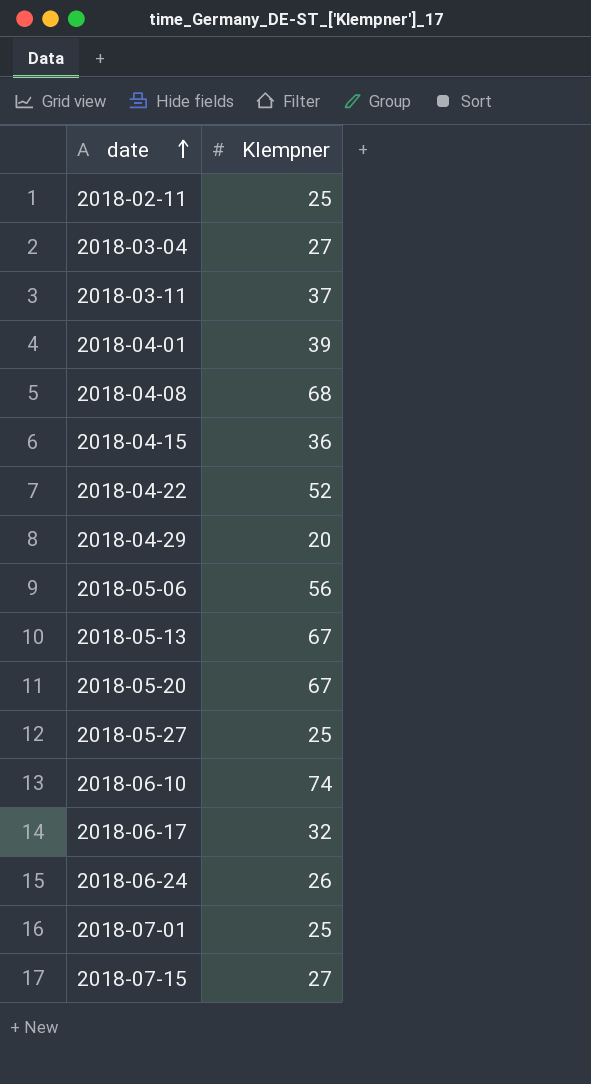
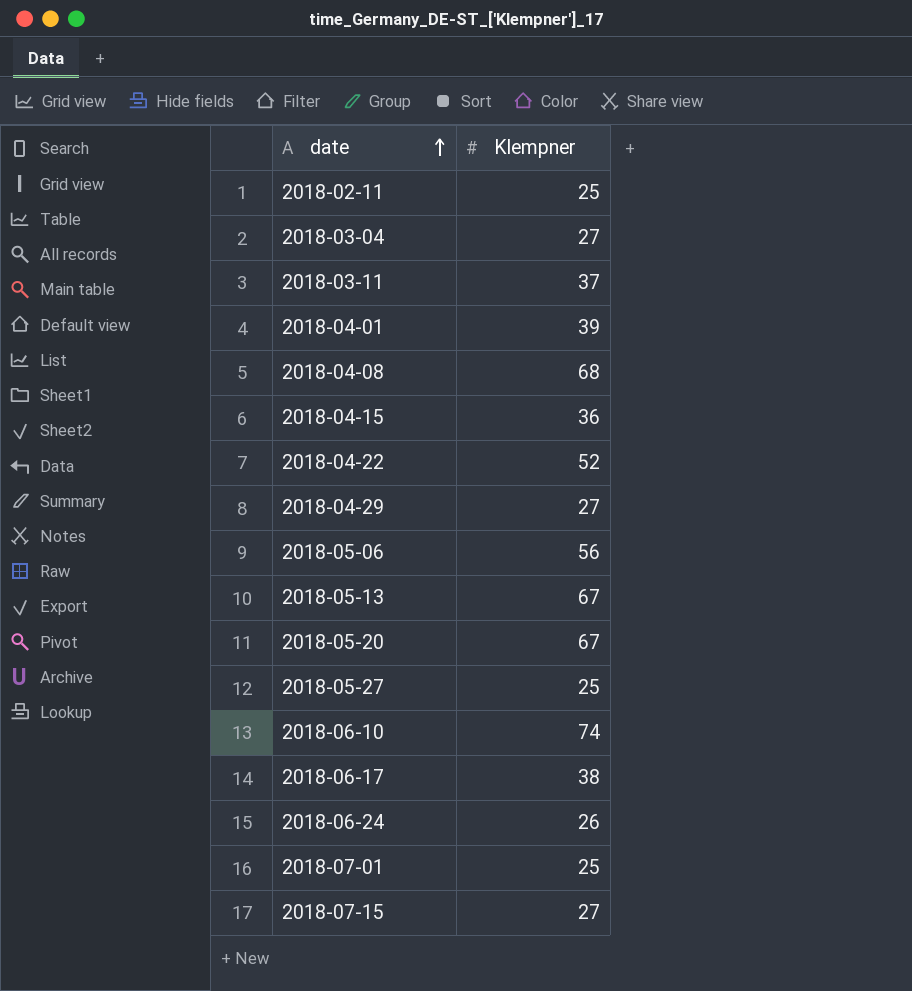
2018-04-29 | Klempner: 20 -> 27
2018-06-17 | Klempner: 32 -> 38

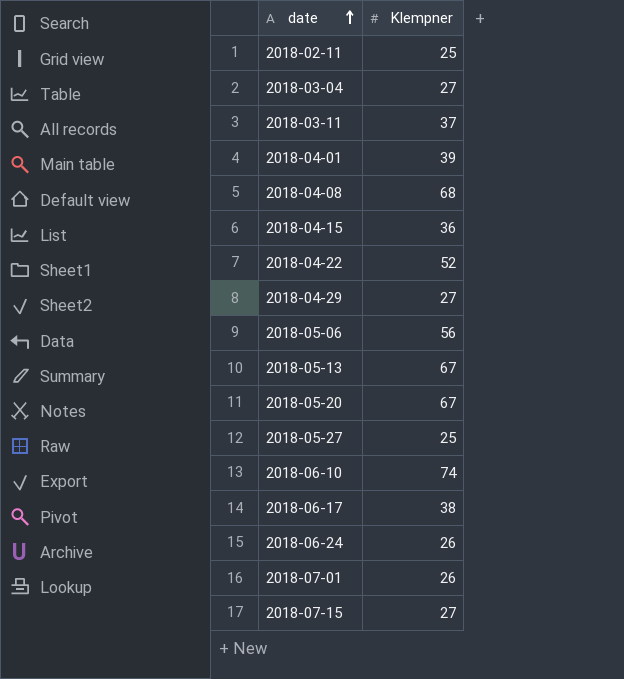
2018-07-01 | Klempner: 25 -> 26

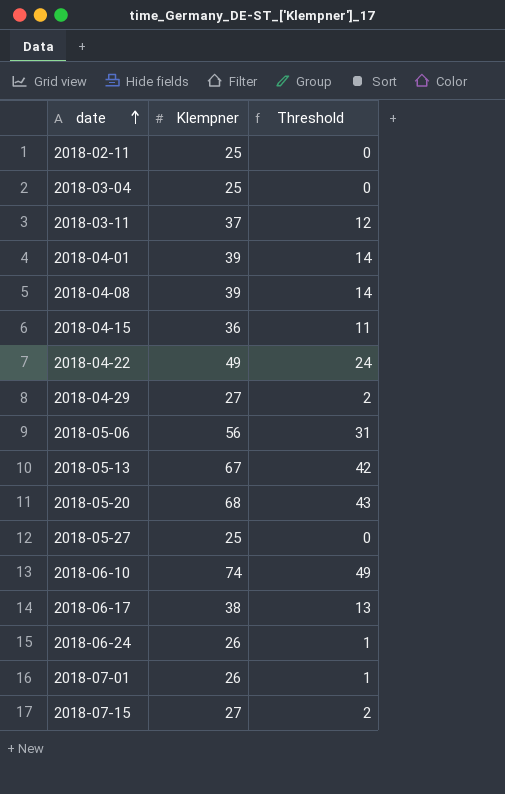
column Threshold | formula: none -> [Klempner] - 25
2018-03-04 | Klempner: 27 -> 25
2018-04-08 | Klempner: 68 -> 39
2018-04-22 | Klempner: 52 -> 49
2018-05-20 | Klempner: 67 -> 68

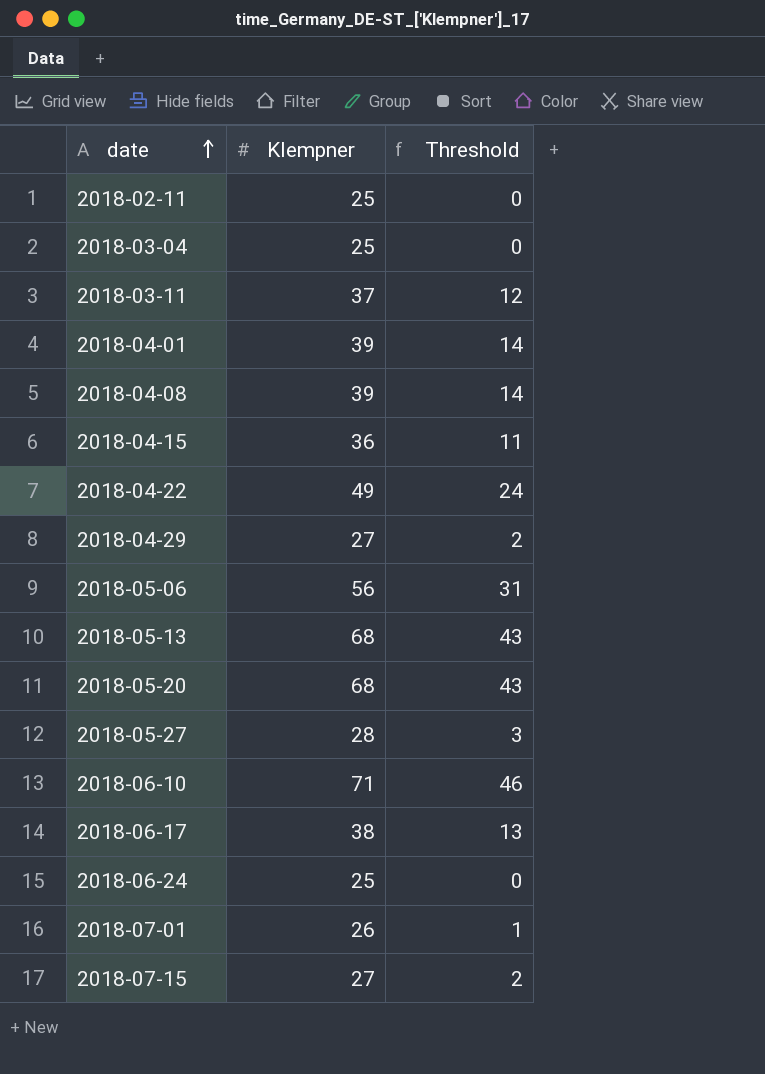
2018-05-13 | Klempner: 67 -> 68
2018-05-13 | Threshold: 42 -> 43
2018-05-27 | Klempner: 25 -> 28
2018-05-27 | Threshold: 0 -> 3
2018-06-10 | Klempner: 74 -> 71
2018-06-10 | Threshold: 49 -> 46
2018-06-24 | Klempner: 26 -> 25
2018-06-24 | Threshold: 1 -> 0

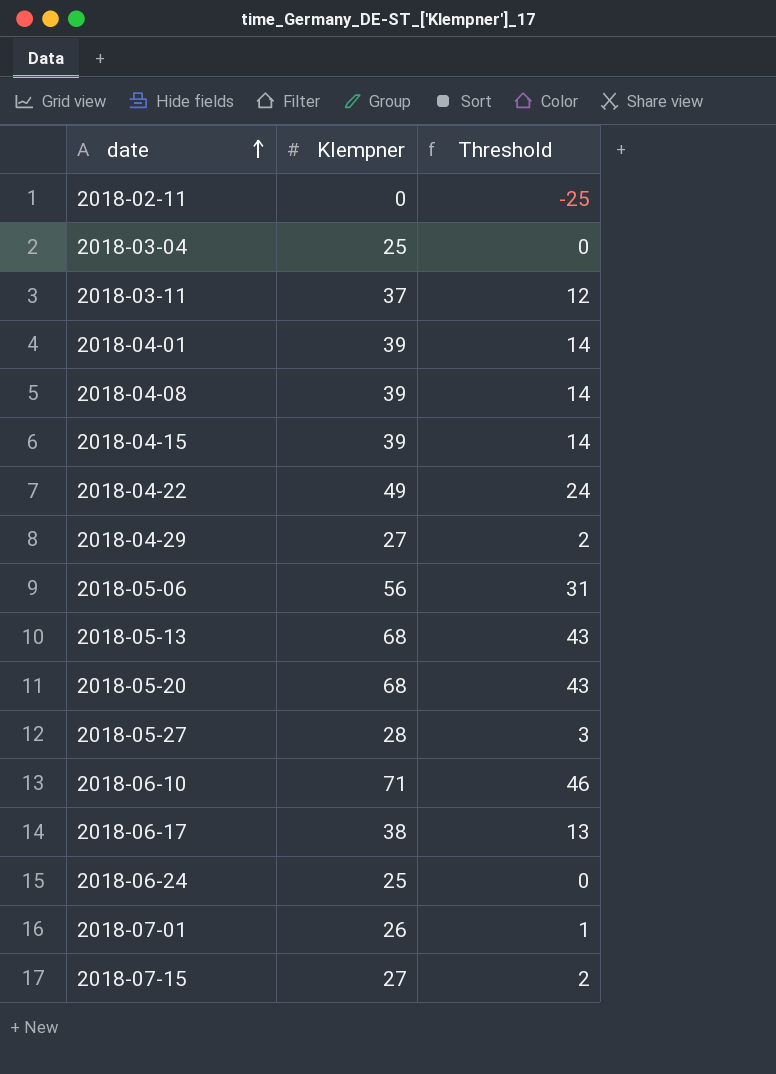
2018-02-11 | Klempner: 25 -> 0
2018-02-11 | Threshold: 0 -> -25
2018-04-15 | Klempner: 36 -> 39
2018-04-15 | Threshold: 11 -> 14

